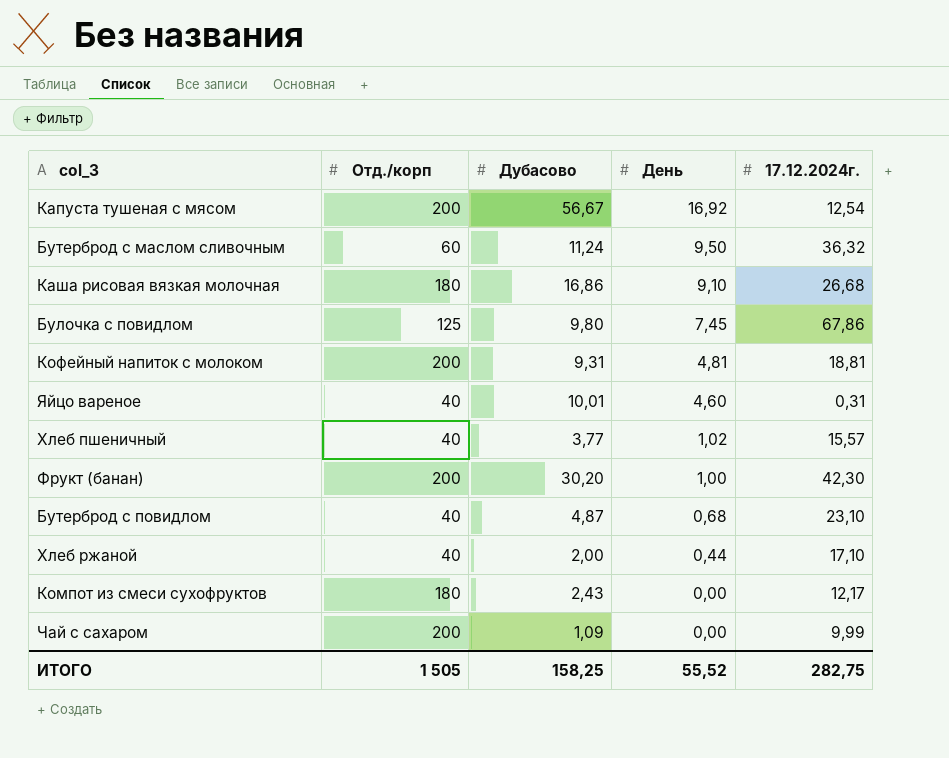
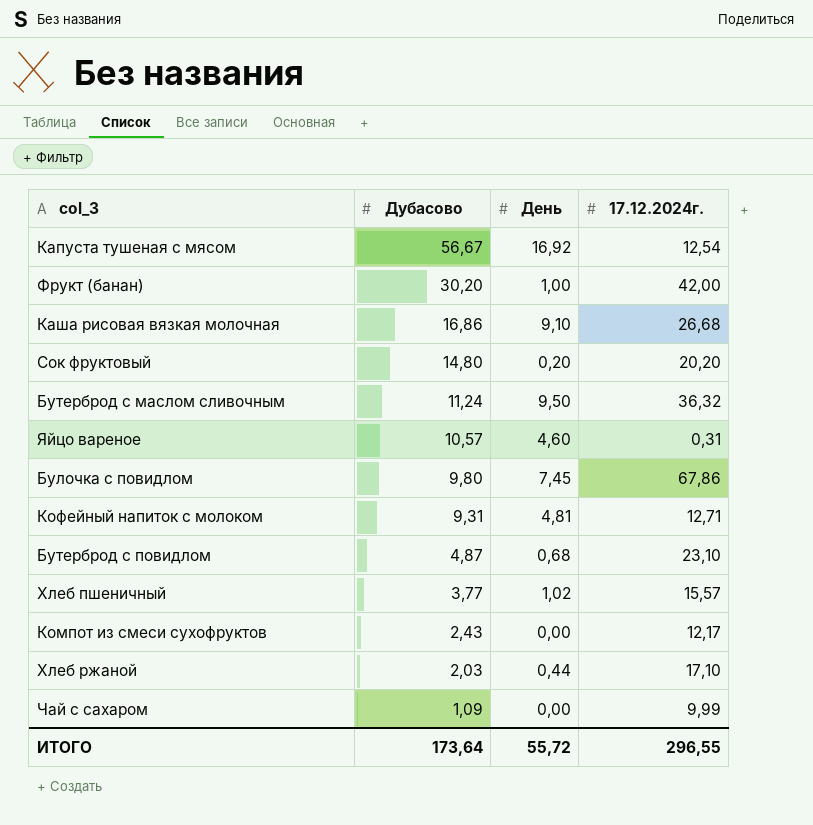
row order: День descending -> Дубасово descending
column Отд./корп | position: 2 -> none
Фрукт (банан) | 17.12.2024г.: 42,30 -> 42,00
row Сок фруктовый: none -> 14,80 | 0,20 | 20,20
Яйцо вареное | Дубасово: 10,01 -> 10,57
Кофейный напиток с молоком | 17.12.2024г.: 18,81 -> 12,71
Хлеб ржаной | Дубасово: 2,00 -> 2,03
ИТОГО | Дубасово: 158,25 -> 173,64
ИТОГО | День: 55,52 -> 55,72
ИТОГО | 17.12.2024г.: 282,75 -> 296,55

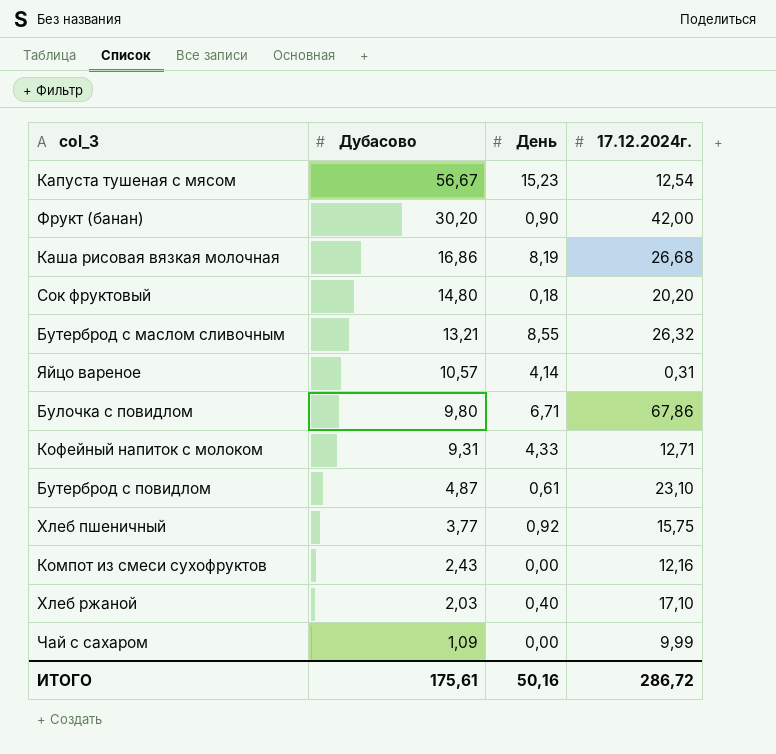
Капуста тушеная с мясом | День: 16,92 -> 15,23
Фрукт (банан) | День: 1,00 -> 0,90
Каша рисовая вязкая молочная | День: 9,10 -> 8,19
Сок фруктовый | День: 0,20 -> 0,18
Бутерброд с маслом сливочным | Дубасово: 11,24 -> 13,21
Бутерброд с маслом сливочным | День: 9,50 -> 8,55
Бутерброд с маслом сливочным | 17.12.2024г.: 36,32 -> 26,32
Яйцо вареное | День: 4,60 -> 4,14
Булочка с повидлом | День: 7,45 -> 6,71
Кофейный напиток с молоком | День: 4,81 -> 4,33
Бутерброд с повидлом | День: 0,68 -> 0,61
Хлеб пшеничный | День: 1,02 -> 0,92
Хлеб пшеничный | 17.12.2024г.: 15,57 -> 15,75
Компот из смеси сухофруктов | 17.12.2024г.: 12,17 -> 12,16
Хлеб ржаной | День: 0,44 -> 0,40
ИТОГО | Дубасово: 173,64 -> 175,61
ИТОГО | День: 55,72 -> 50,16
ИТОГО | 17.12.2024г.: 296,55 -> 286,72

